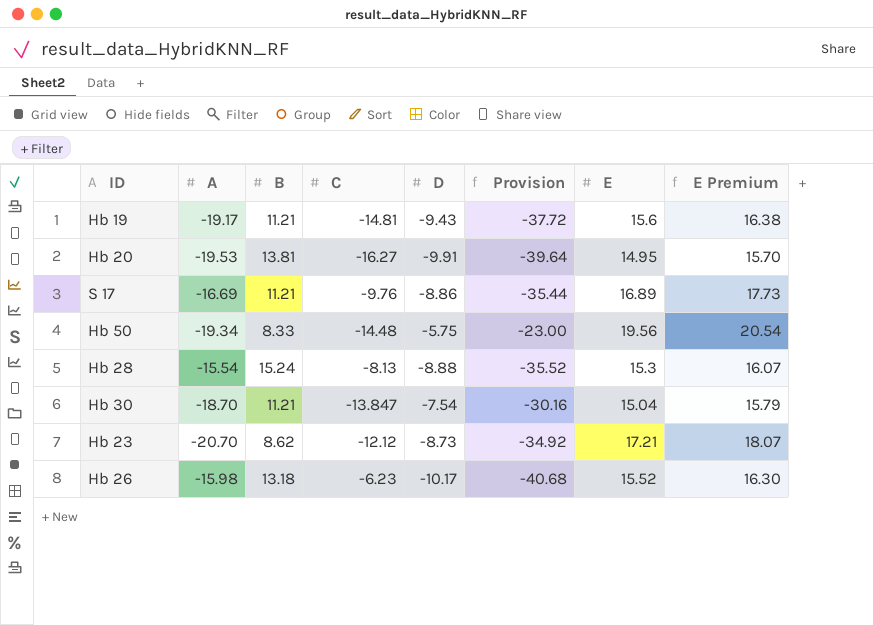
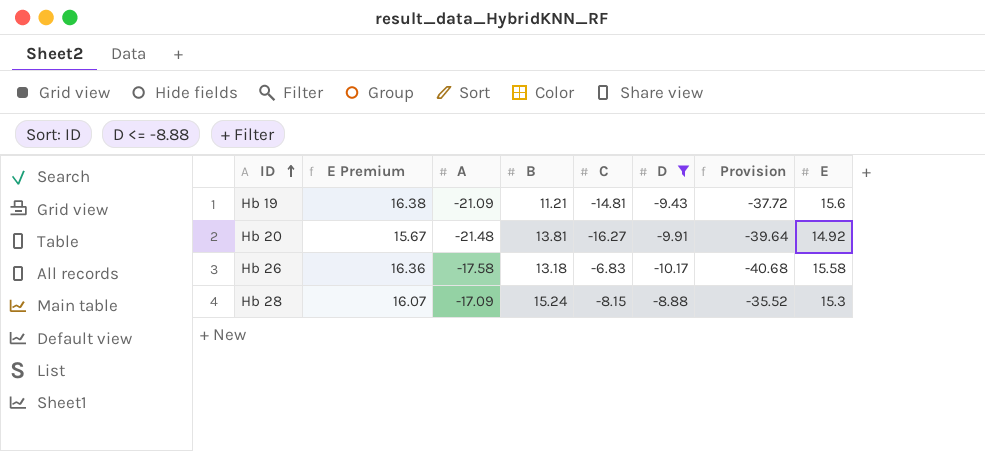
filter: none -> D <= -8.88
row order: none -> ID ascending
column E Premium | position: 8 -> 2
Hb 19 | A: -19.17 -> -21.09
Hb 20 | E Premium: 15.70 -> 15.67
Hb 20 | A: -19.53 -> -21.48
Hb 20 | E: 14.95 -> 14.92
Hb 26 | E Premium: 16.30 -> 16.36
Hb 26 | A: -15.98 -> -17.58
Hb 26 | C: -6.23 -> -6.83
Hb 26 | E: 15.52 -> 15.58
Hb 28 | A: -15.54 -> -17.09
Hb 28 | C: -8.13 -> -8.15

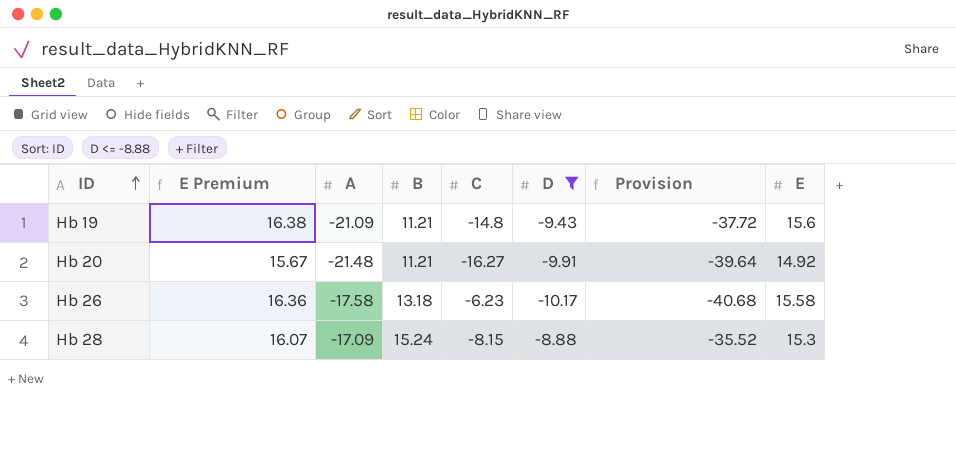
Hb 19 | C: -14.81 -> -14.8
Hb 20 | B: 13.81 -> 11.21
Hb 26 | C: -6.83 -> -6.23

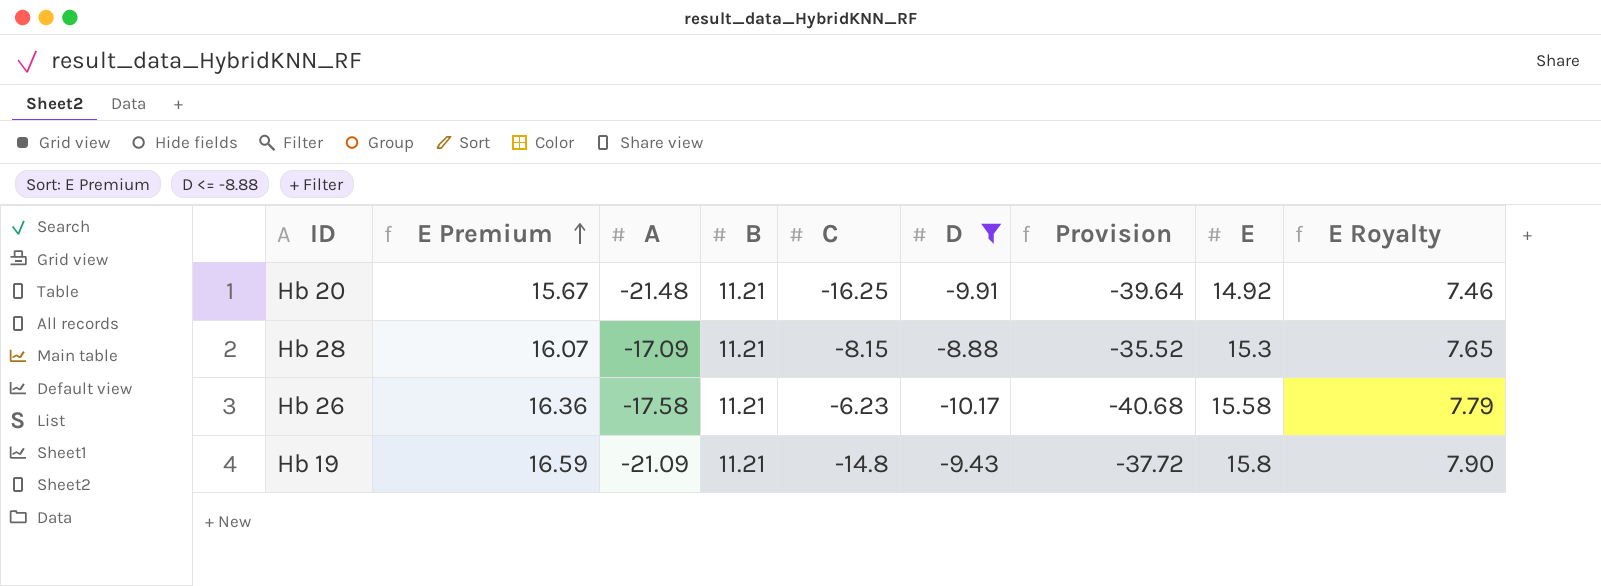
row order: ID ascending -> E Premium ascending
column E Royalty | formula: none -> [E] * 0.5
Hb 20 | C: -16.27 -> -16.25
Hb 28 | B: 15.24 -> 11.21
Hb 26 | B: 13.18 -> 11.21
Hb 19 | E Premium: 16.38 -> 16.59
Hb 19 | E: 15.6 -> 15.8

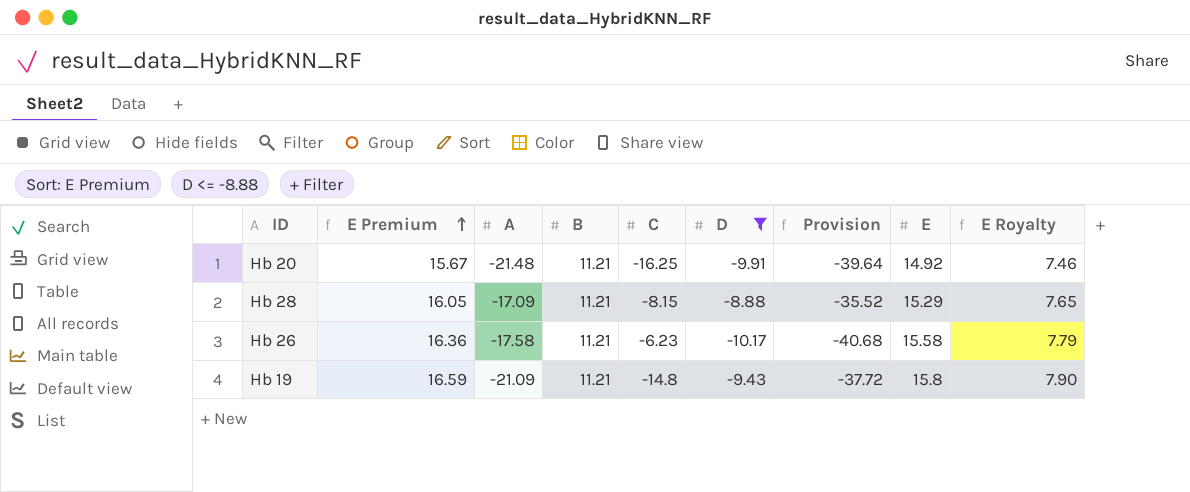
Hb 28 | E Premium: 16.07 -> 16.05
Hb 28 | E: 15.3 -> 15.29

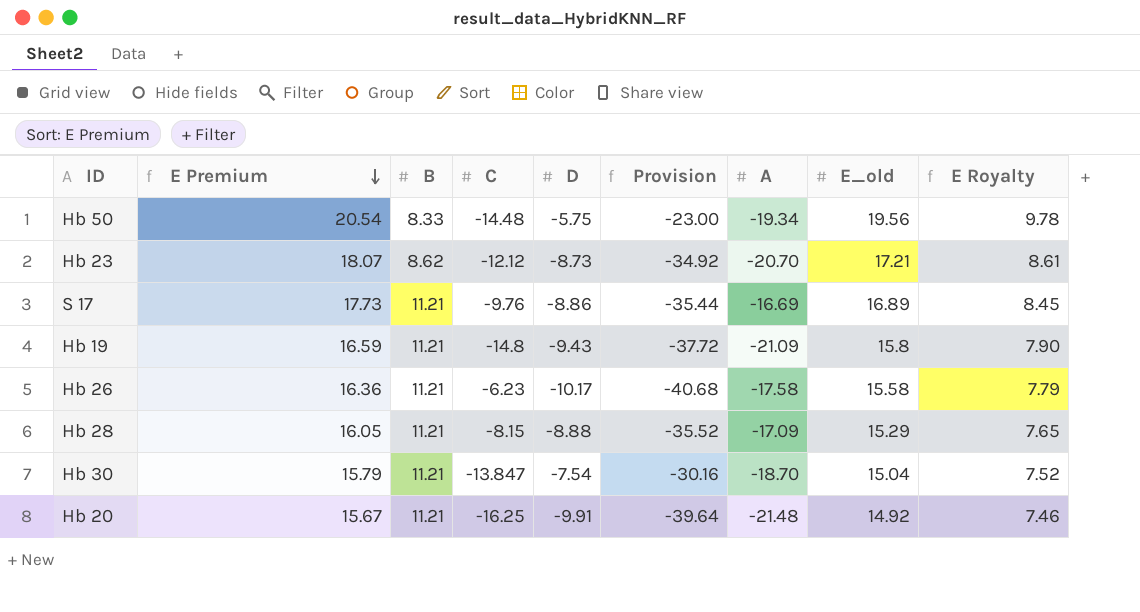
filter: D <= -8.88 -> none
row order: E Premium ascending -> E Premium descending
column A | position: 3 -> 7
column name: E -> E_old

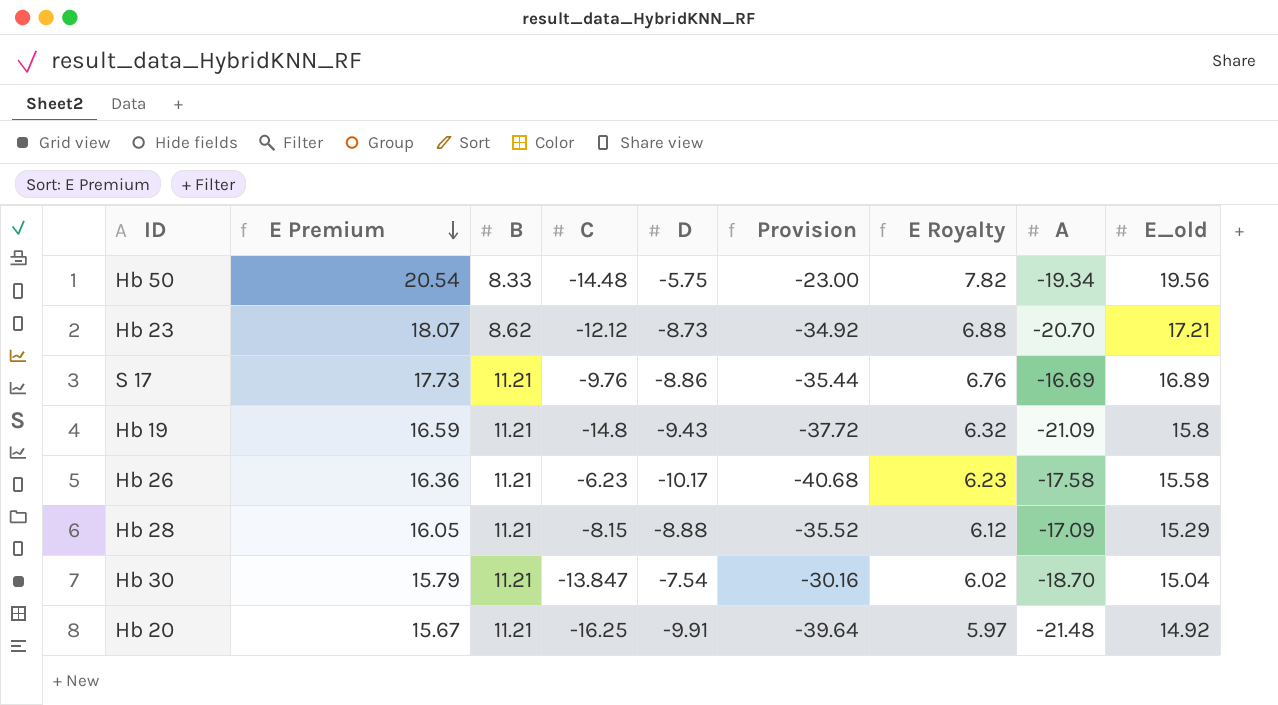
column E Royalty | formula: [E_old] * 0.5 -> [E_old] * 0.4
column E Royalty | position: 9 -> 7

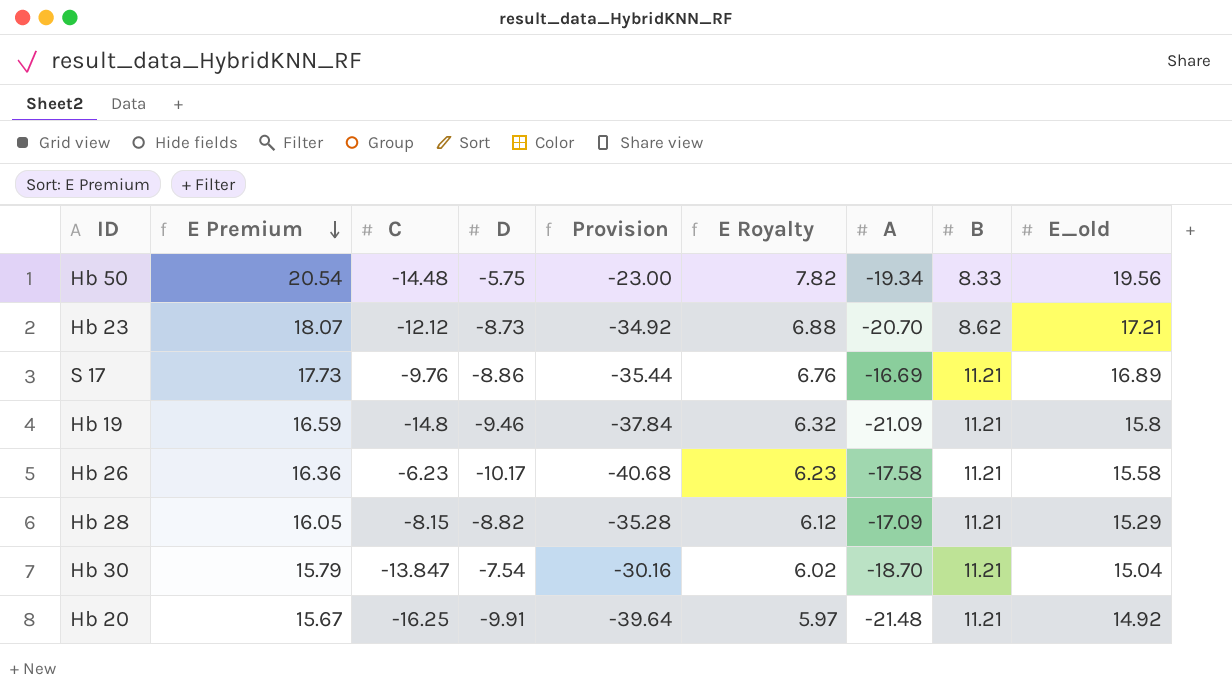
column B | position: 3 -> 8
Hb 19 | D: -9.43 -> -9.46
Hb 19 | Provision: -37.72 -> -37.84
Hb 28 | D: -8.88 -> -8.82
Hb 28 | Provision: -35.52 -> -35.28

